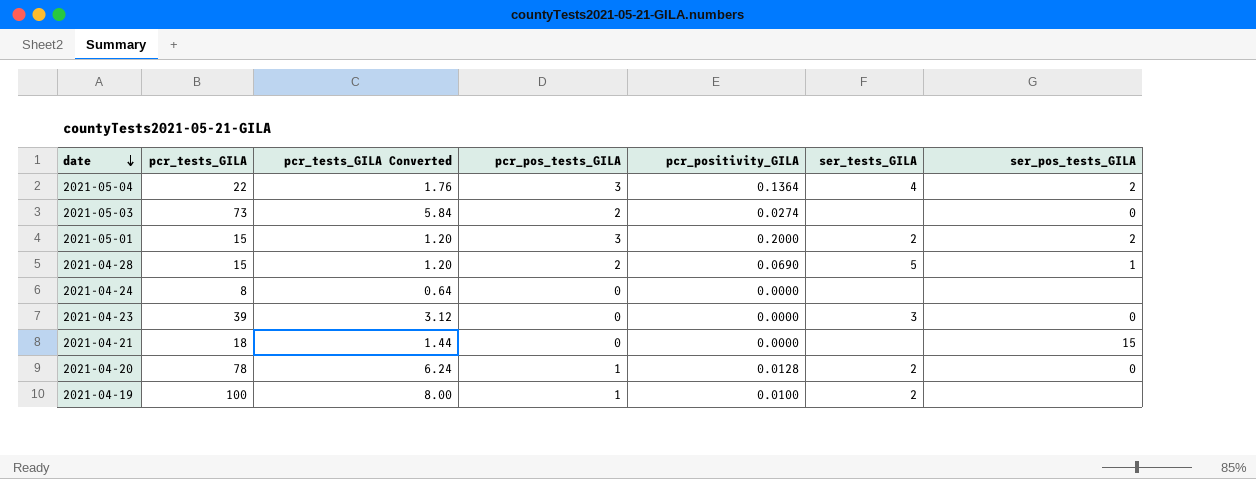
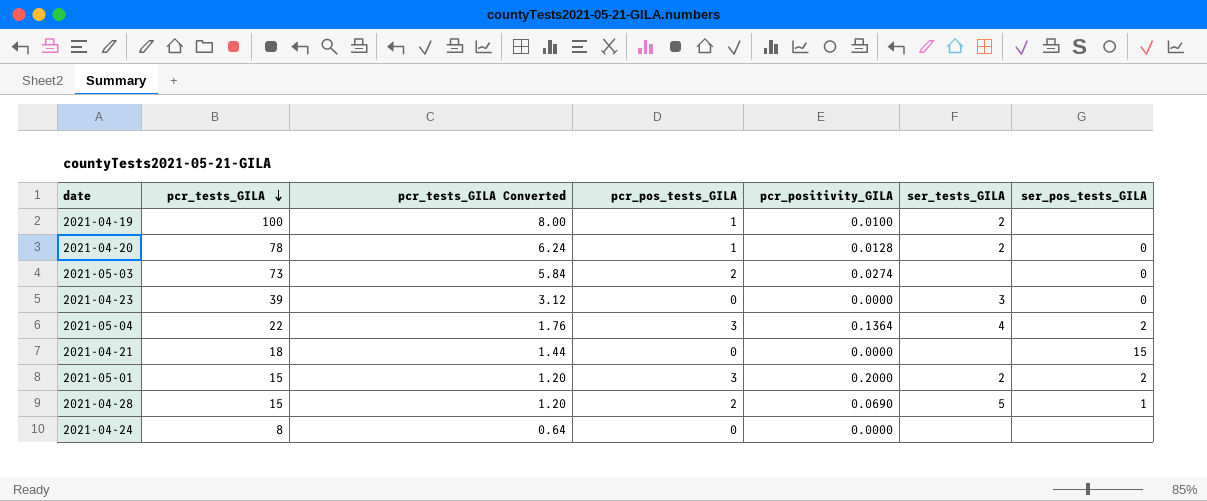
row order: date descending -> pcr_tests_GILA descending

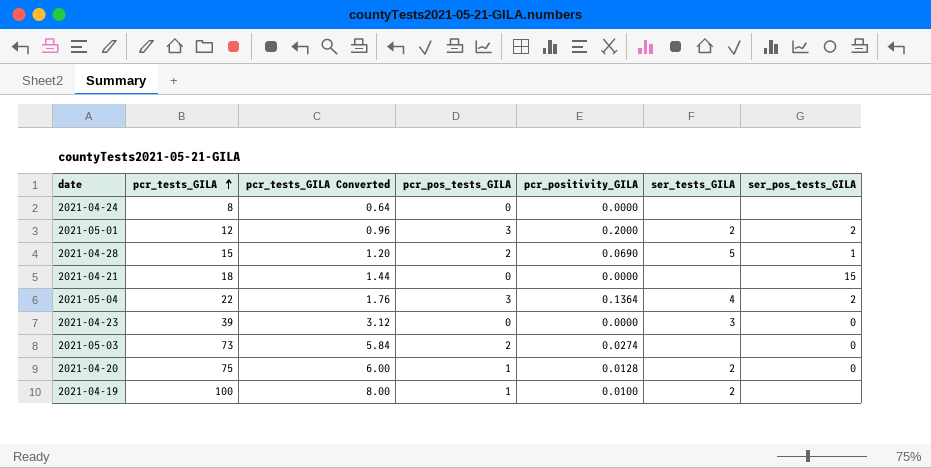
row order: pcr_tests_GILA descending -> pcr_tests_GILA ascending
2021-05-01 | pcr_tests_GILA: 15 -> 12
2021-05-01 | pcr_tests_GILA Converted: 1.20 -> 0.96
2021-04-20 | pcr_tests_GILA: 78 -> 75
2021-04-20 | pcr_tests_GILA Converted: 6.24 -> 6.00

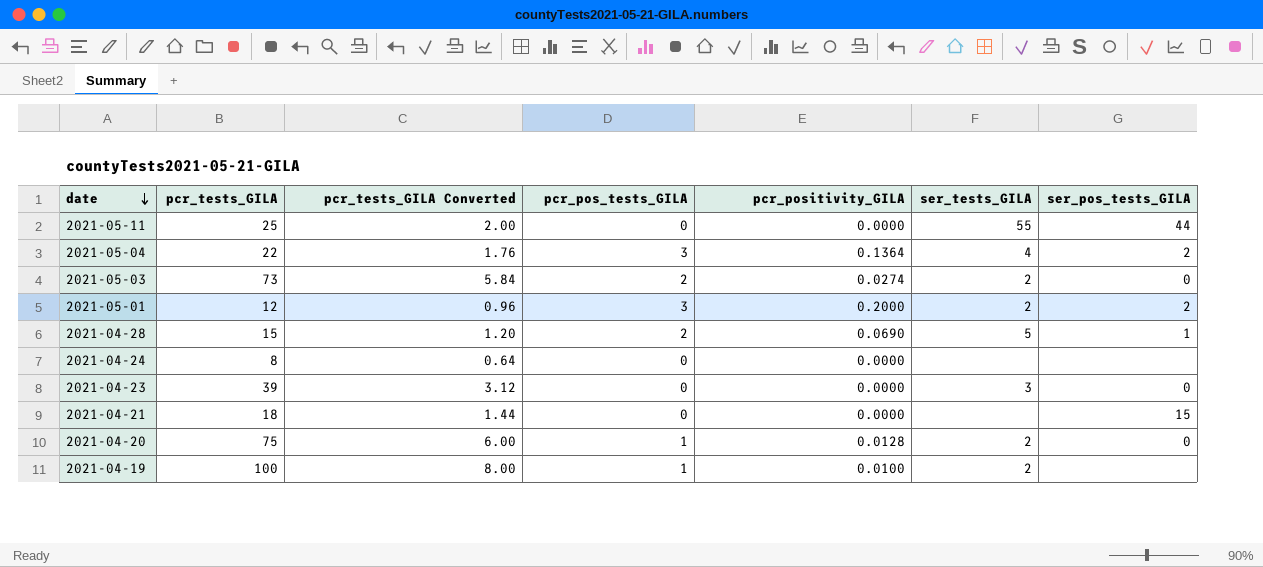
row order: pcr_tests_GILA ascending -> date descending
row 2021-05-11: none -> 25 | 2.00 | 0 | 0.0000 | 55 | 44
2021-05-03 | ser_tests_GILA: none -> 2

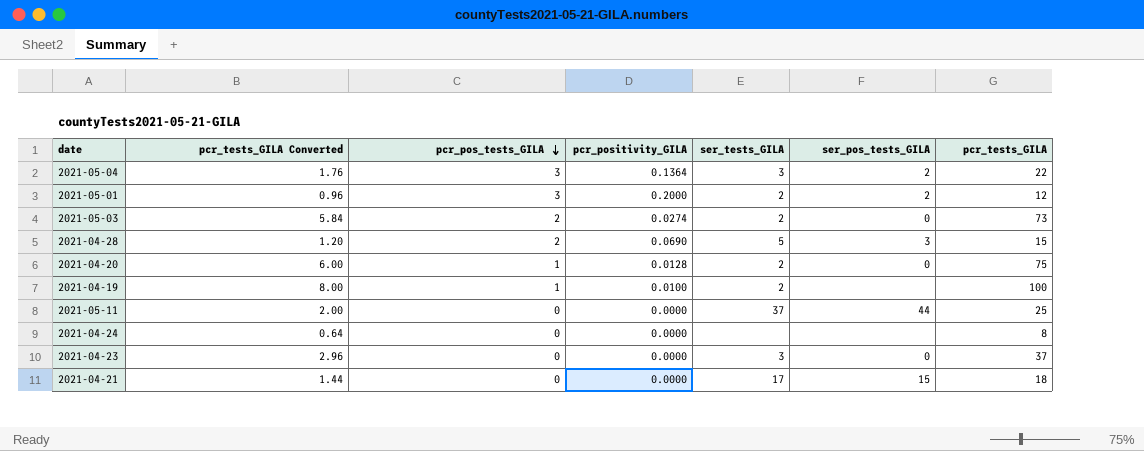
row order: date descending -> pcr_pos_tests_GILA descending
column pcr_tests_GILA | position: 2 -> 7
2021-05-04 | ser_tests_GILA: 4 -> 3
2021-04-28 | ser_pos_tests_GILA: 1 -> 3
2021-05-11 | ser_tests_GILA: 55 -> 37
2021-04-23 | pcr_tests_GILA Converted: 3.12 -> 2.96
2021-04-23 | pcr_tests_GILA: 39 -> 37
2021-04-21 | ser_tests_GILA: none -> 17

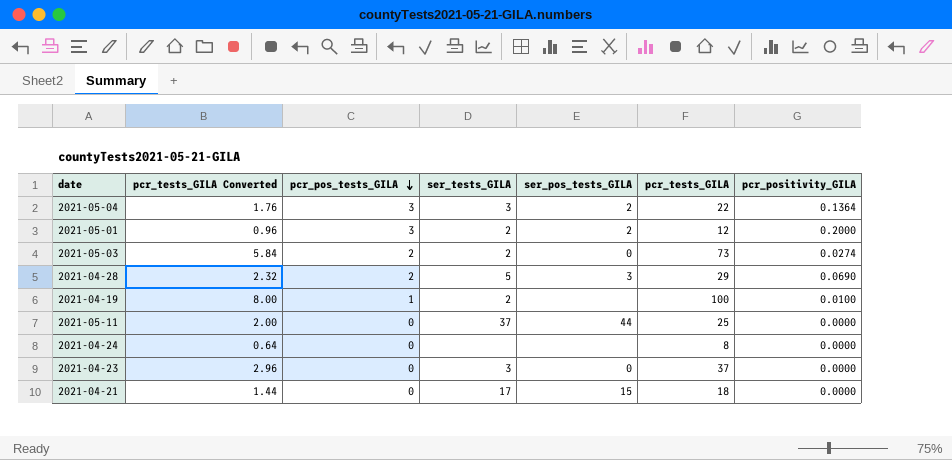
column pcr_positivity_GILA | position: 4 -> 7
row 2021-04-20: 6.00 | 1 | 0.0128 | 2 | 0 | 75 -> none
2021-04-28 | pcr_tests_GILA Converted: 1.20 -> 2.32
2021-04-28 | pcr_tests_GILA: 15 -> 29

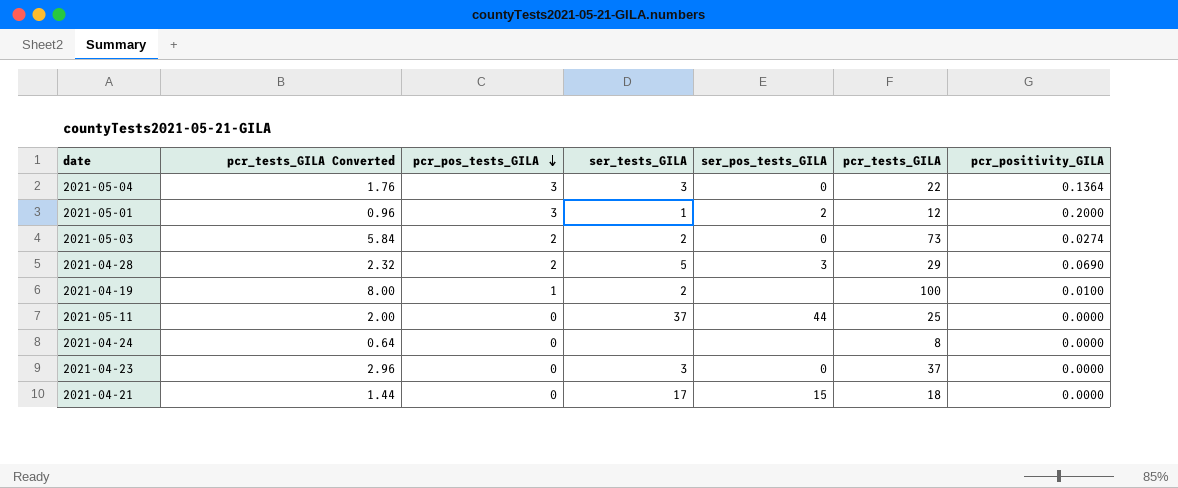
2021-05-04 | ser_pos_tests_GILA: 2 -> 0
2021-05-01 | ser_tests_GILA: 2 -> 1

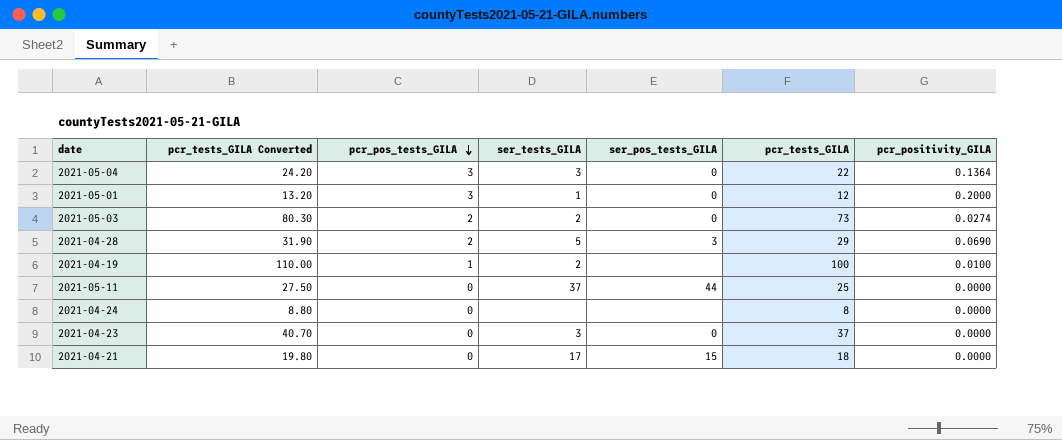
column pcr_tests_GILA Converted | formula: [pcr_tests_GILA] * 0.08 -> [pcr_tests_GILA] * 1.1
2021-05-01 | ser_pos_tests_GILA: 2 -> 0

